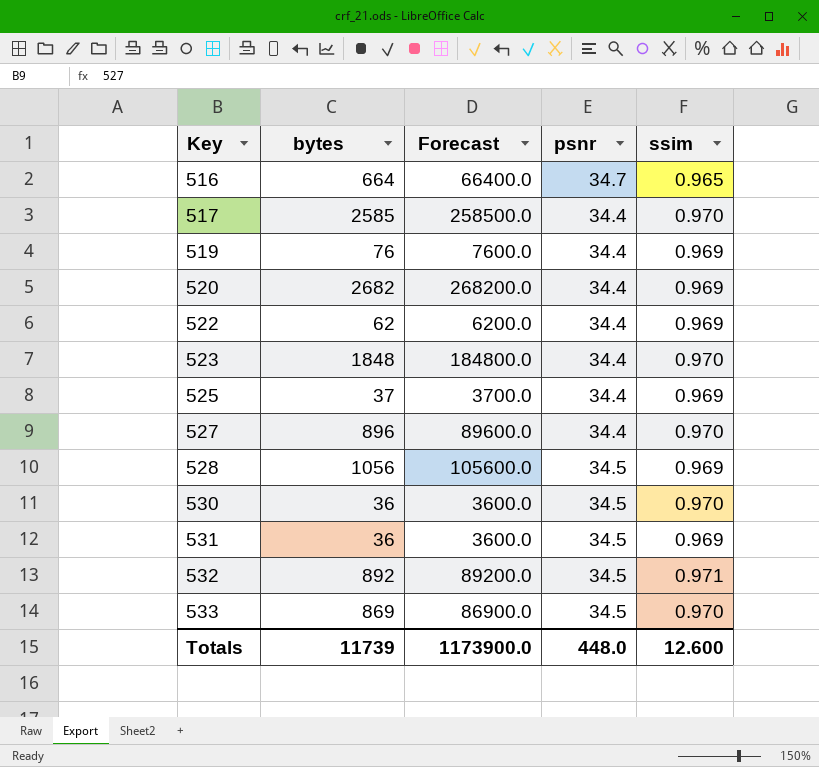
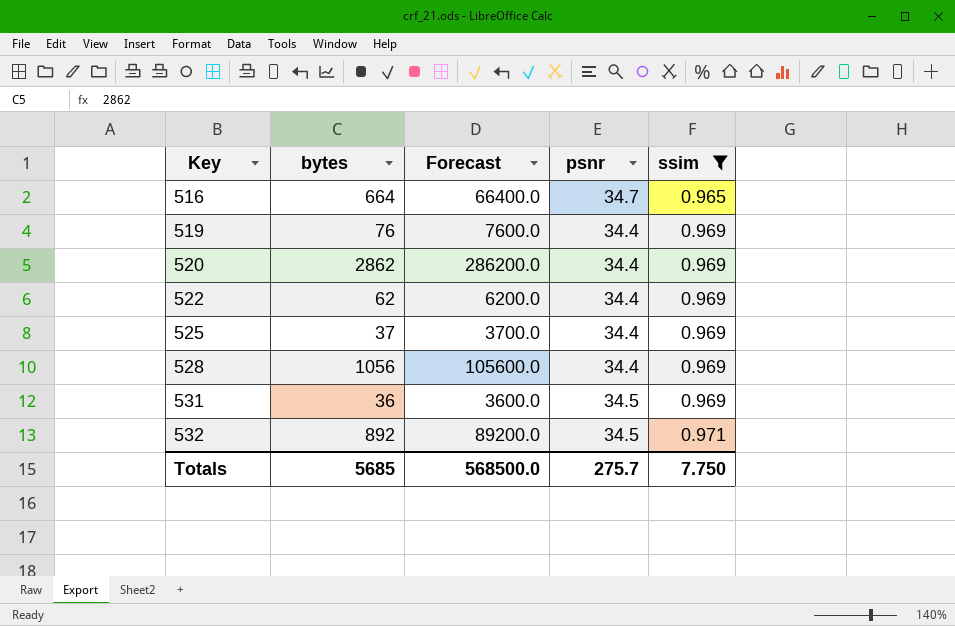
filter: none -> ssim != 0.970
520 | bytes: 2682 -> 2862
520 | Forecast: 268200.0 -> 286200.0
528 | psnr: 34.5 -> 34.4
Totals | bytes: 11739 -> 5685
Totals | Forecast: 1173900.0 -> 568500.0
Totals | psnr: 448.0 -> 275.7
Totals | ssim: 12.600 -> 7.750

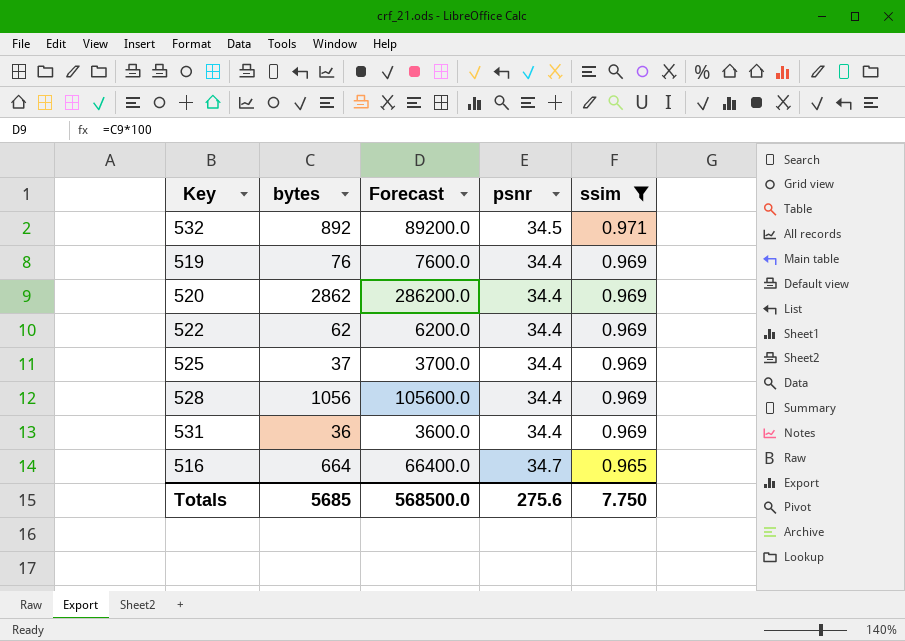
row order: Key ascending -> ssim descending
531 | psnr: 34.5 -> 34.4
Totals | psnr: 275.7 -> 275.6

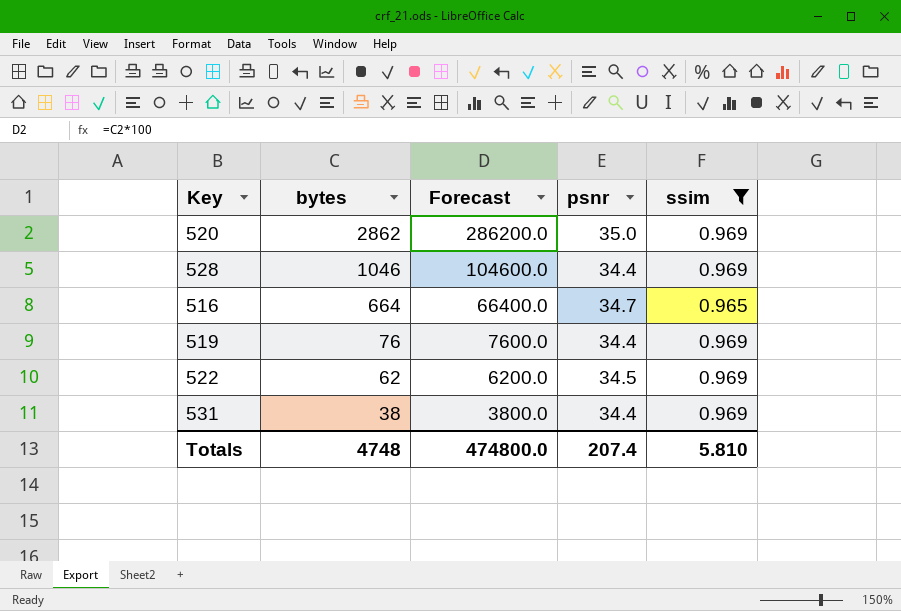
row order: ssim descending -> bytes descending
row 532: 892 | 89200.0 | 34.5 | 0.971 -> none
row 525: 37 | 3700.0 | 34.4 | 0.969 -> none
520 | psnr: 34.4 -> 35.0
528 | bytes: 1056 -> 1046
528 | Forecast: 105600.0 -> 104600.0
522 | psnr: 34.4 -> 34.5
531 | bytes: 36 -> 38
531 | Forecast: 3600.0 -> 3800.0
Totals | bytes: 5685 -> 4748
Totals | Forecast: 568500.0 -> 474800.0
Totals | psnr: 275.6 -> 207.4
Totals | ssim: 7.750 -> 5.810

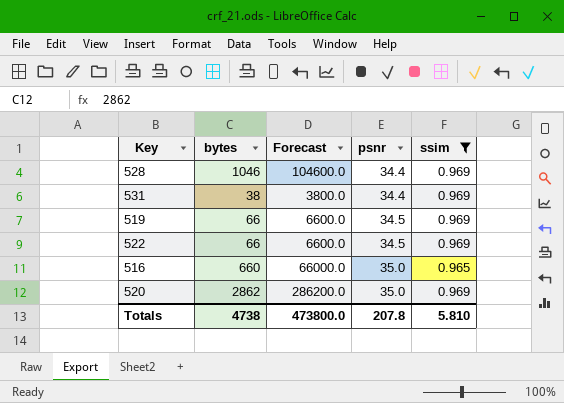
row order: bytes descending -> psnr ascending
519 | bytes: 76 -> 66
519 | Forecast: 7600.0 -> 6600.0
519 | psnr: 34.4 -> 34.5
522 | bytes: 62 -> 66
522 | Forecast: 6200.0 -> 6600.0
516 | bytes: 664 -> 660
516 | Forecast: 66400.0 -> 66000.0
516 | psnr: 34.7 -> 35.0
Totals | bytes: 4748 -> 4738
Totals | Forecast: 474800.0 -> 473800.0
Totals | psnr: 207.4 -> 207.8

